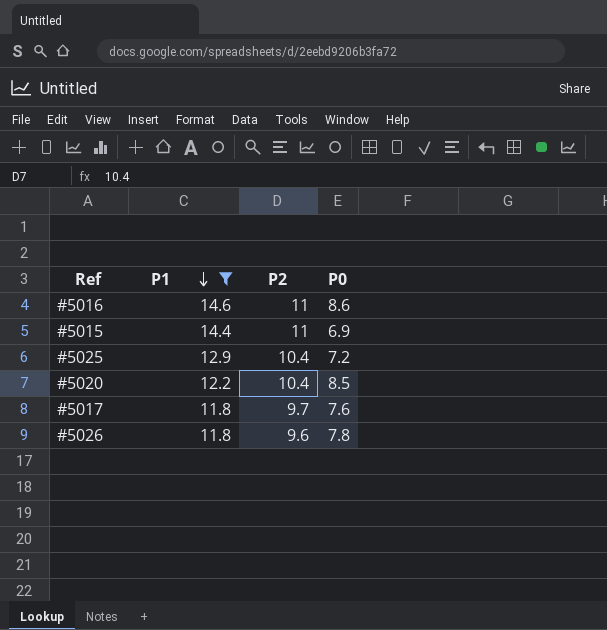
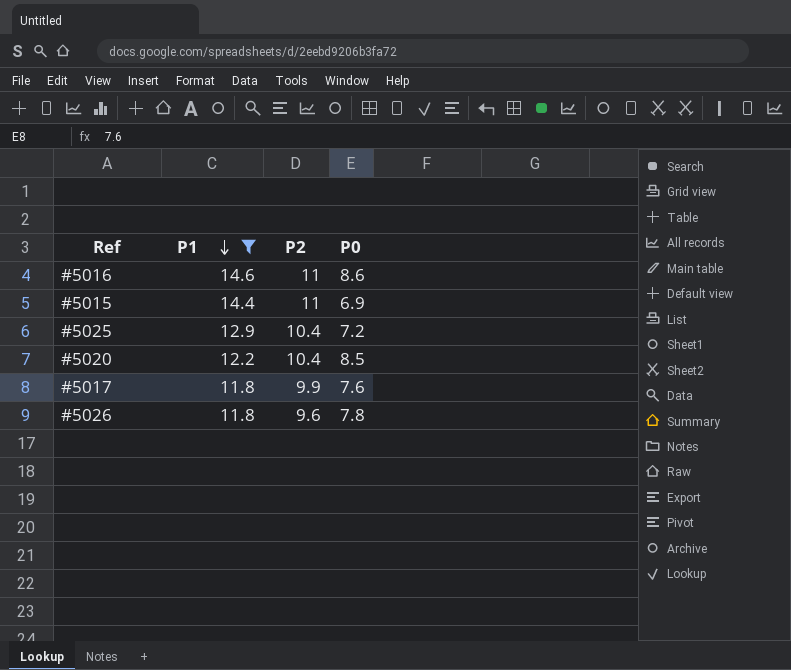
#5017 | P2: 9.7 -> 9.9

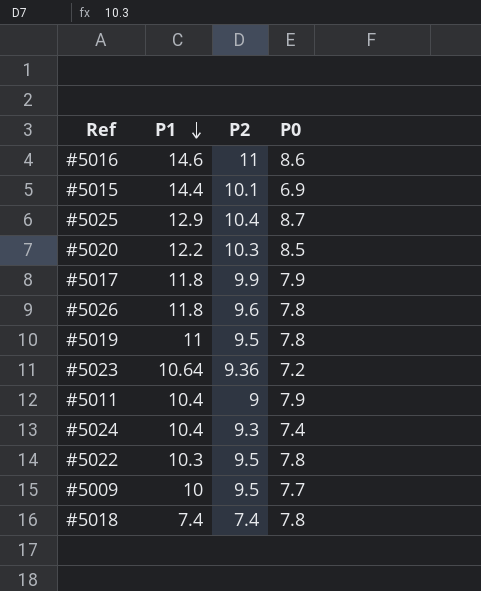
filter: P1 >= 11.8 -> none
#5015 | P2: 11 -> 10.1
#5025 | P0: 7.2 -> 8.7
#5020 | P2: 10.4 -> 10.3
#5017 | P0: 7.6 -> 7.9

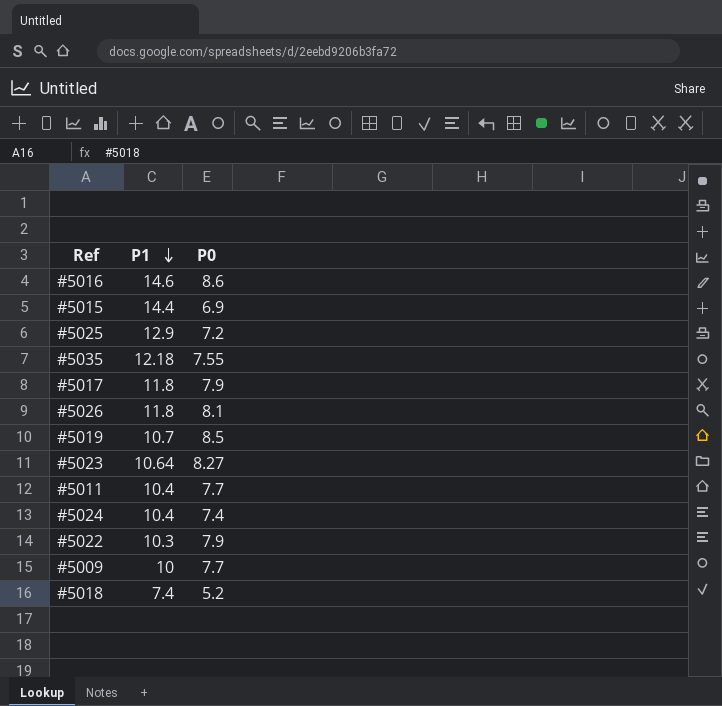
column P2 | position: 3 -> none
row #5020: 12.2 | 10.3 | 8.5 -> none
#5025 | P0: 8.7 -> 7.2
row #5035: none -> 12.18 | 7.55
#5026 | P0: 7.8 -> 8.1
#5019 | P1: 11 -> 10.7
#5019 | P0: 7.8 -> 8.5
#5023 | P0: 7.2 -> 8.27
#5011 | P0: 7.9 -> 7.7
#5022 | P0: 7.8 -> 7.9
#5018 | P0: 7.8 -> 5.2

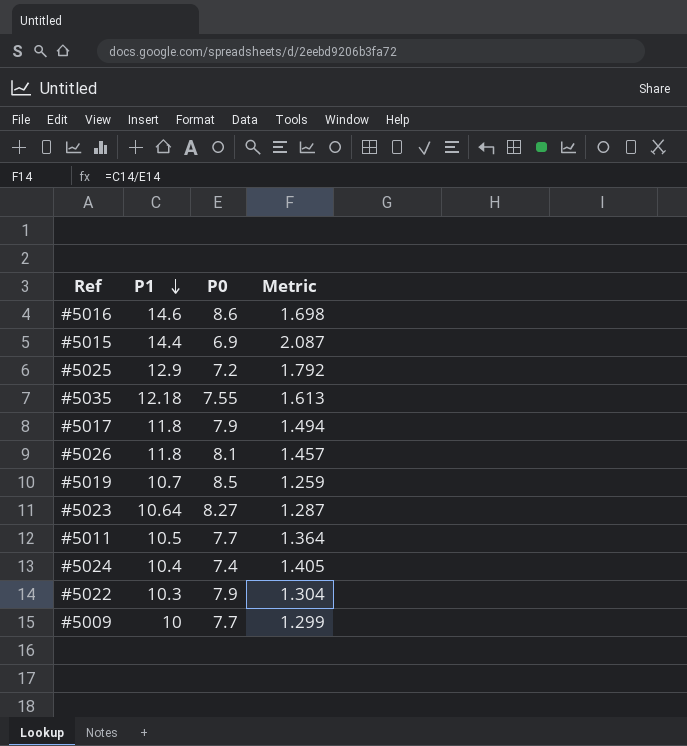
column Metric | formula: none -> [P1] / [P0]
row #5018: 7.4 | 5.2 -> none
#5011 | P1: 10.4 -> 10.5

